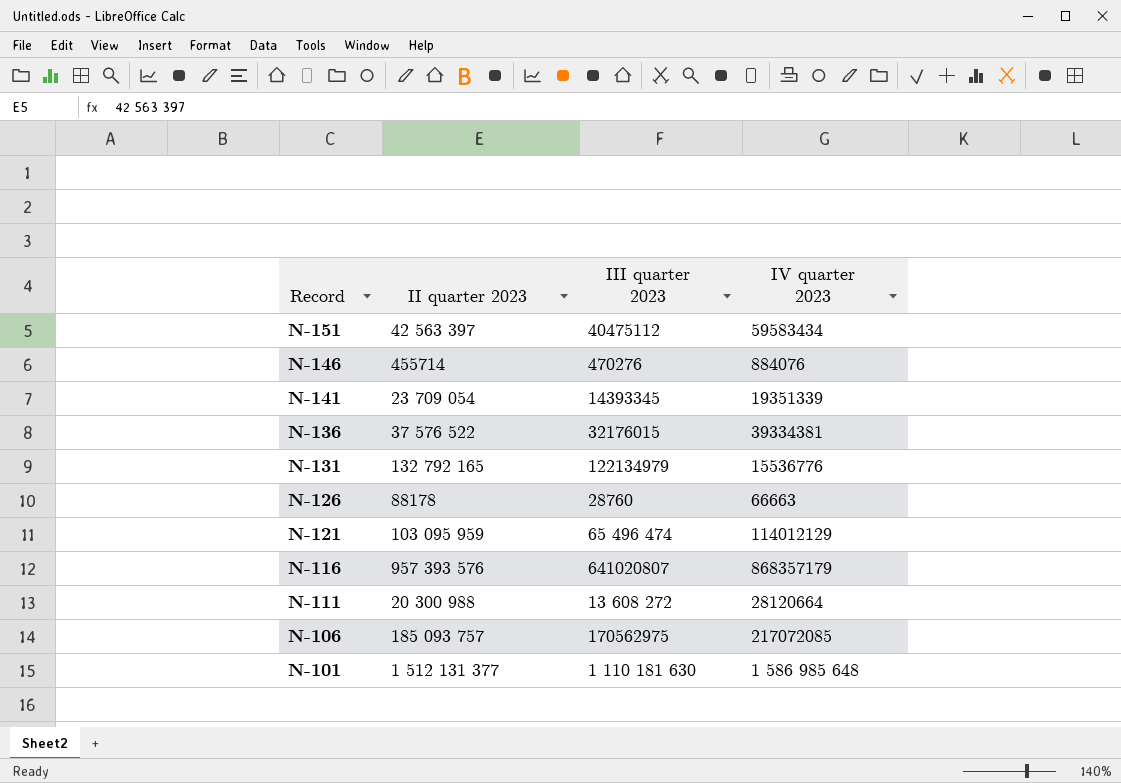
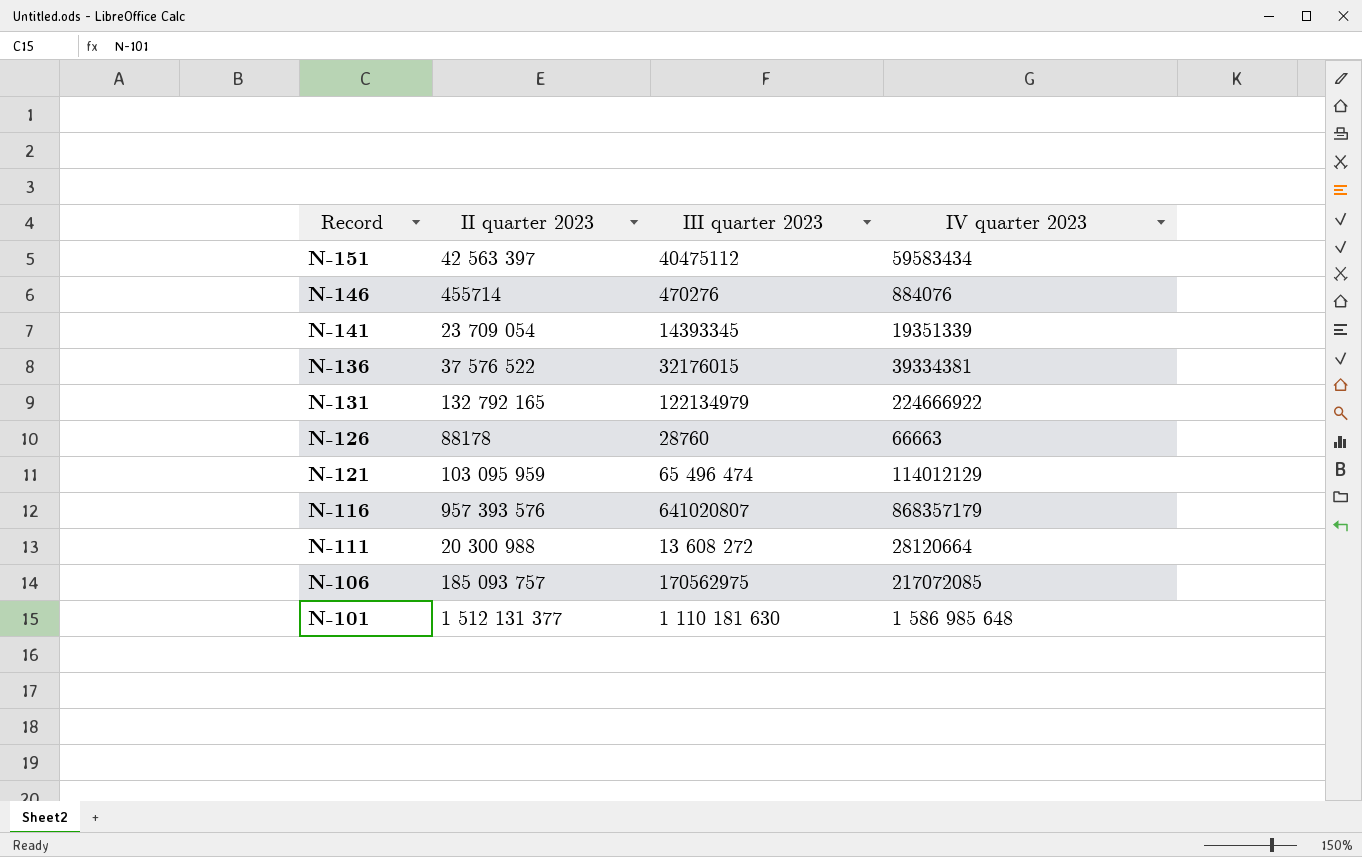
N-131 | IV quarter 2023: 15536776 -> 224666922

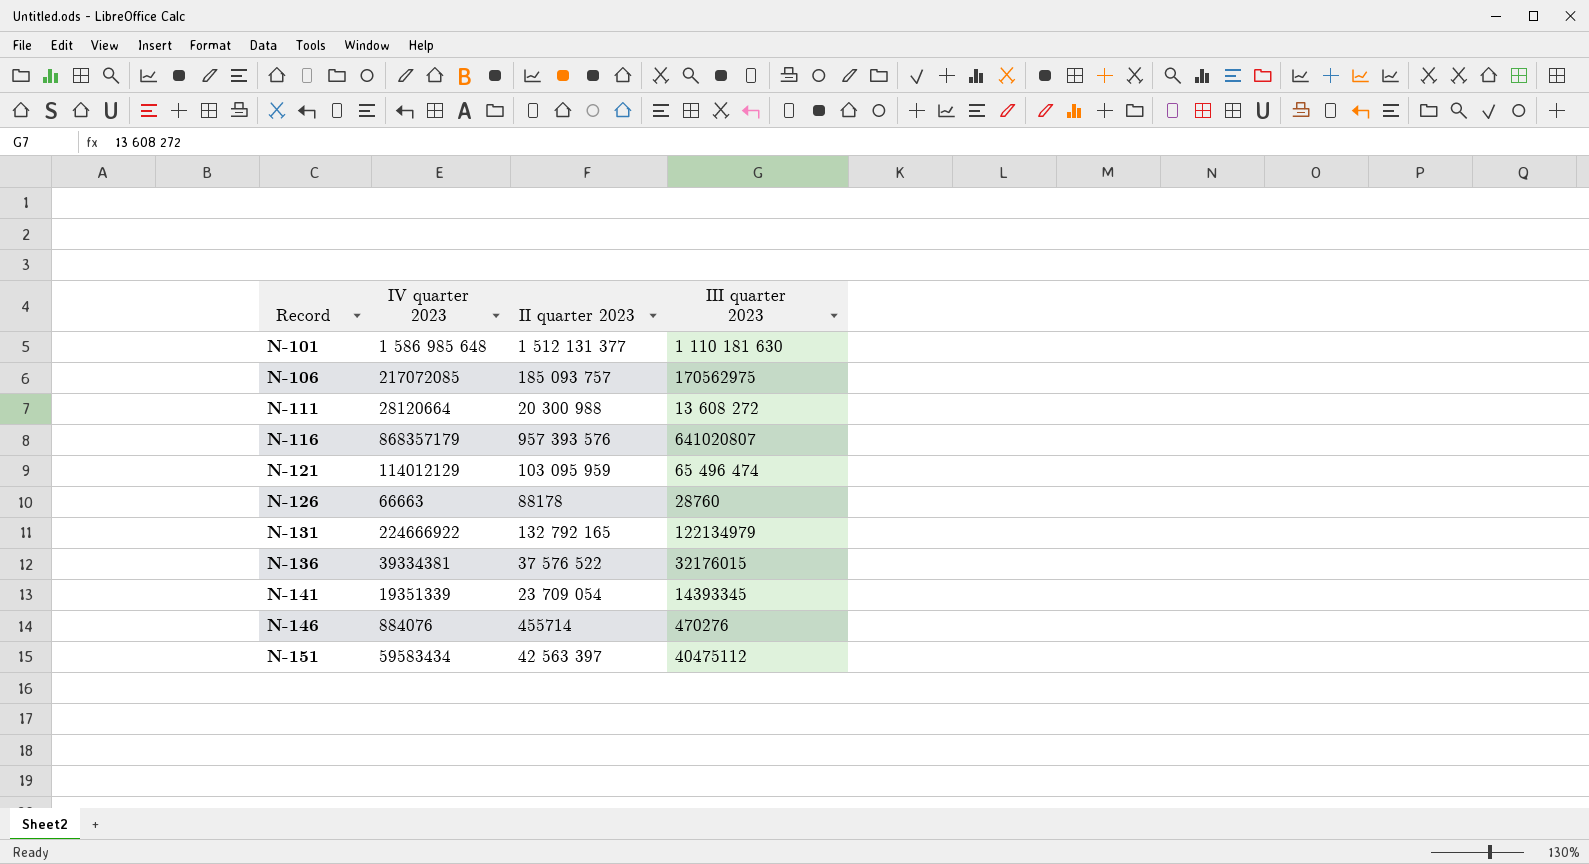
row order: Record descending -> Record ascending
column IV quarter 2023 | position: 4 -> 2

